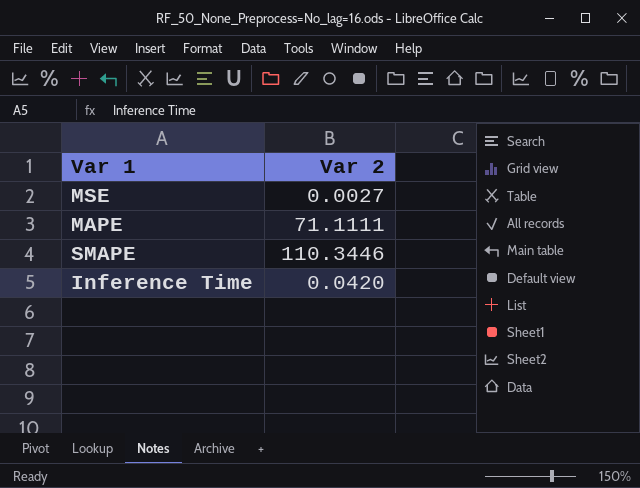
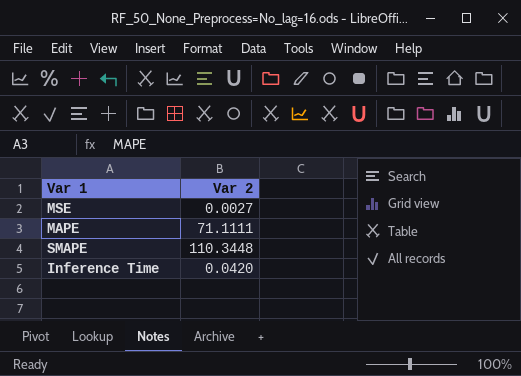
SMAPE | Var 2: 110.3446 -> 110.3448

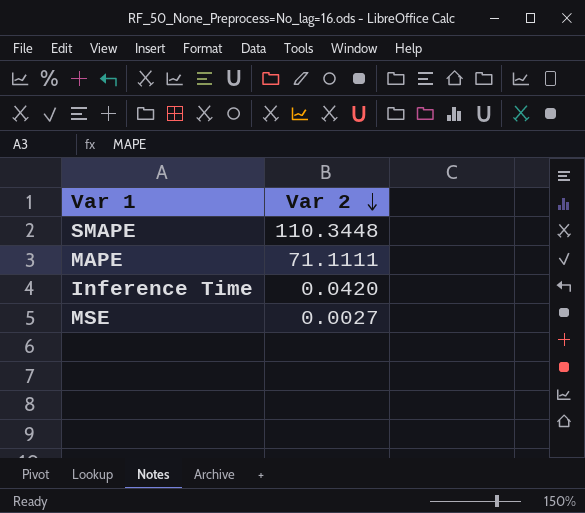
row order: none -> Var 2 descending

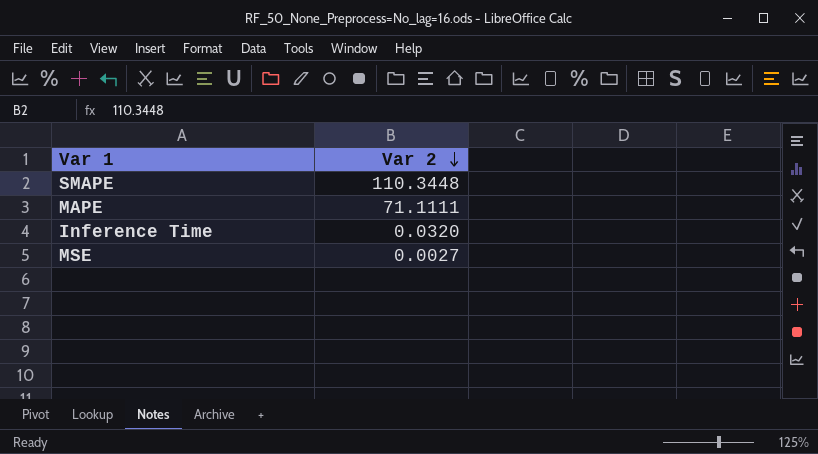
Inference Time | Var 2: 0.0420 -> 0.0320

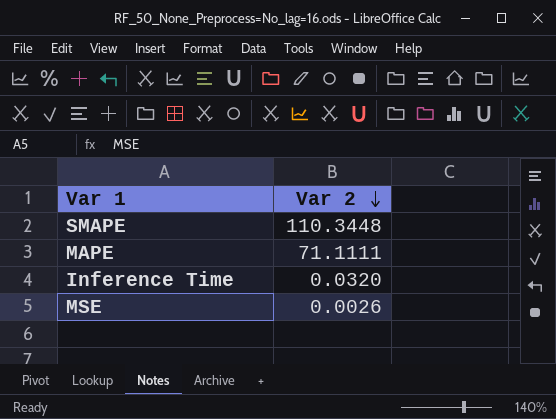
MSE | Var 2: 0.0027 -> 0.0026

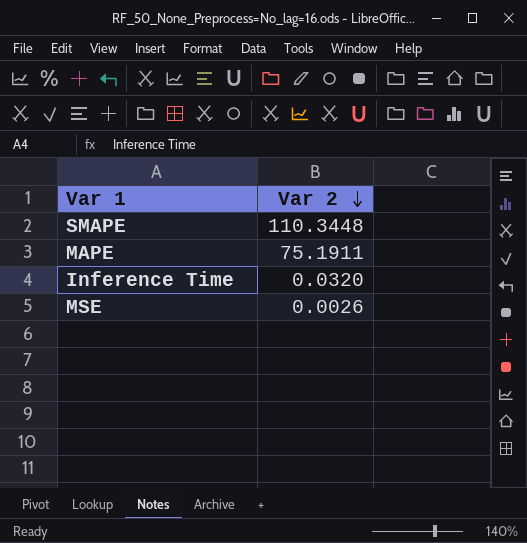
MAPE | Var 2: 71.1111 -> 75.1911

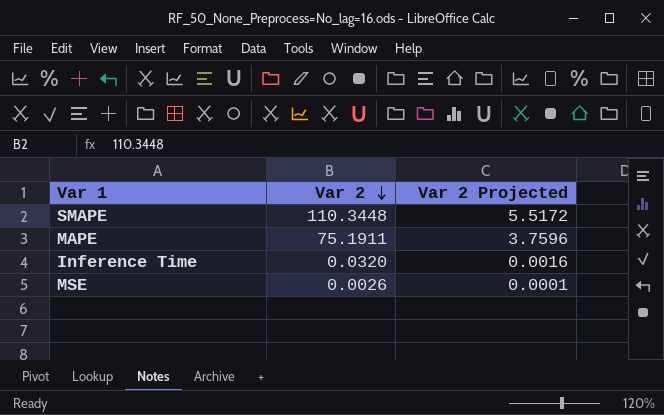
column Var 2 Projected | formula: none -> [Var 2] * 0.05

